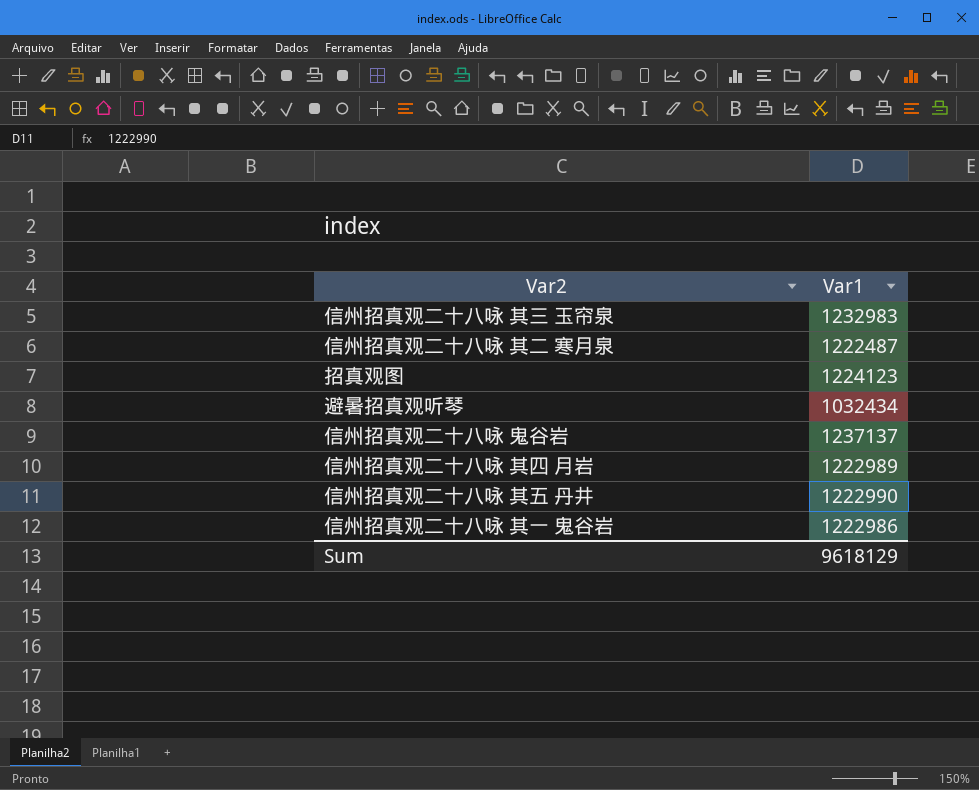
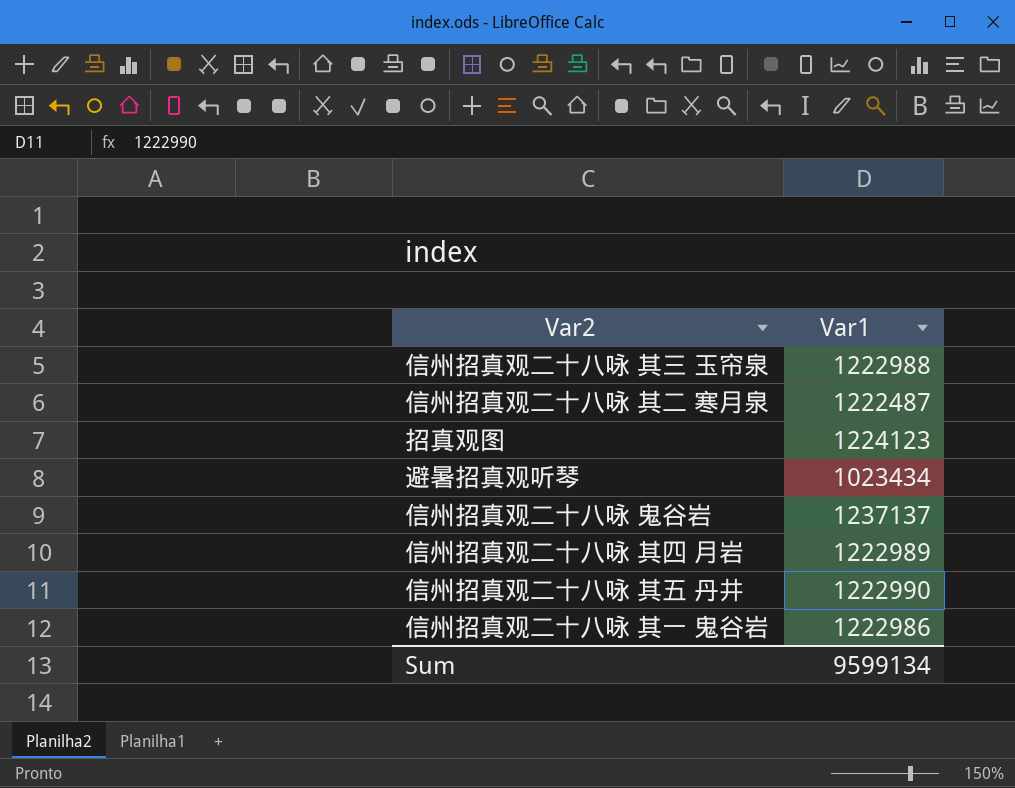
信州招真观二十八咏 其三 玉帘泉 | Var1: 1232983 -> 1222988
避暑招真观听琴 | Var1: 1032434 -> 1023434
Sum | Var1: 9618129 -> 9599134

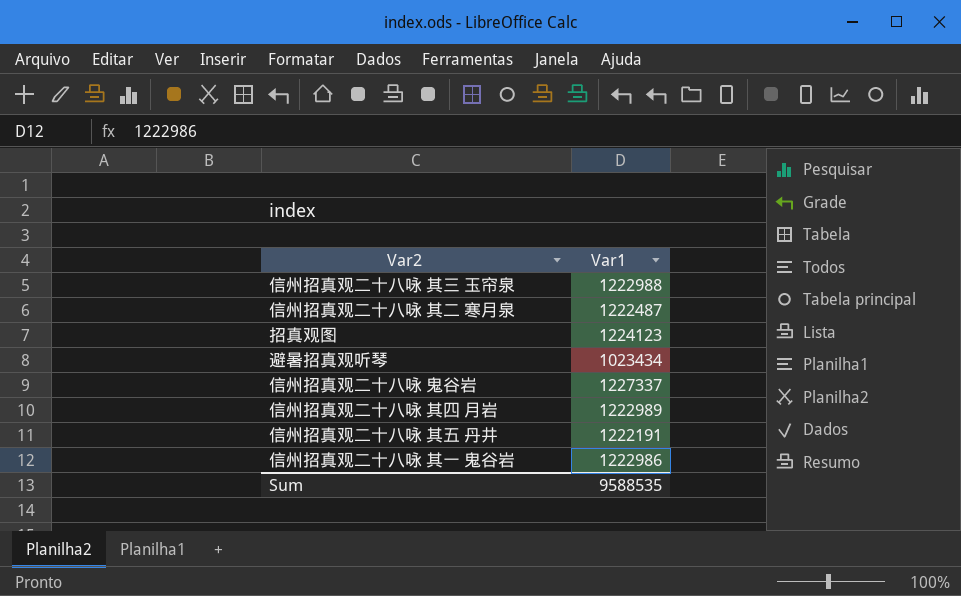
信州招真观二十八咏 鬼谷岩 | Var1: 1237137 -> 1227337
信州招真观二十八咏 其五 丹井 | Var1: 1222990 -> 1222191
Sum | Var1: 9599134 -> 9588535

